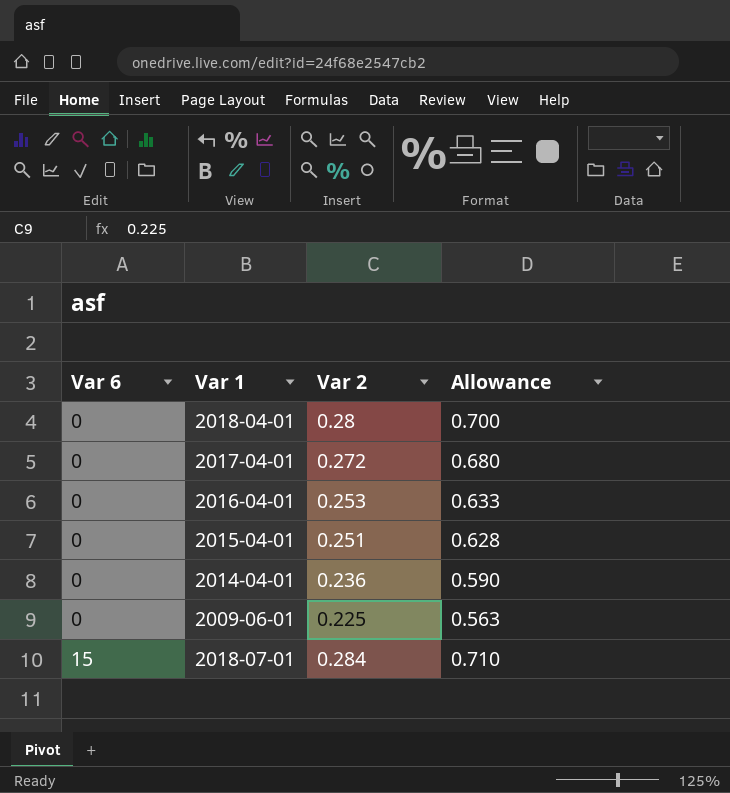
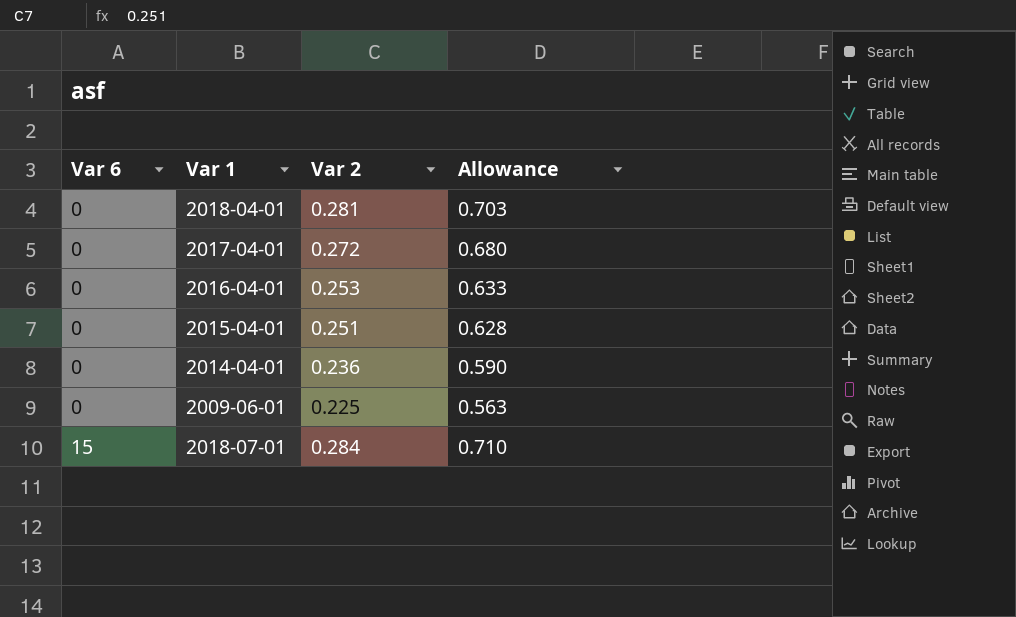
2018-04-01 | Var 2: 0.28 -> 0.281
2018-04-01 | Allowance: 0.700 -> 0.703

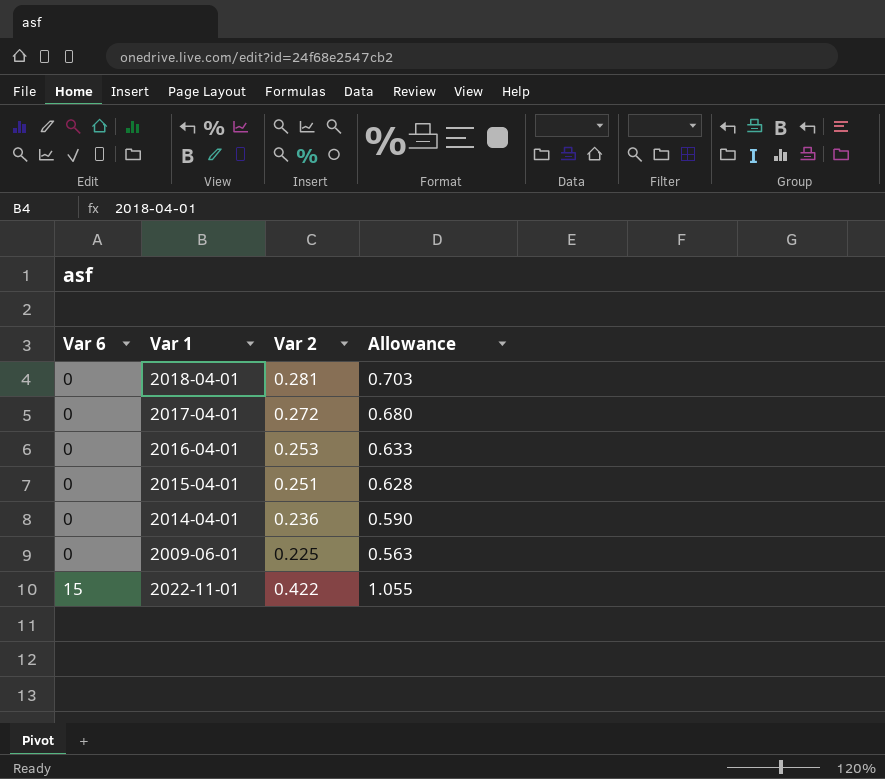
row 2018-07-01: 15 | 0.284 | 0.710 -> none
row 2022-11-01: none -> 15 | 0.422 | 1.055

